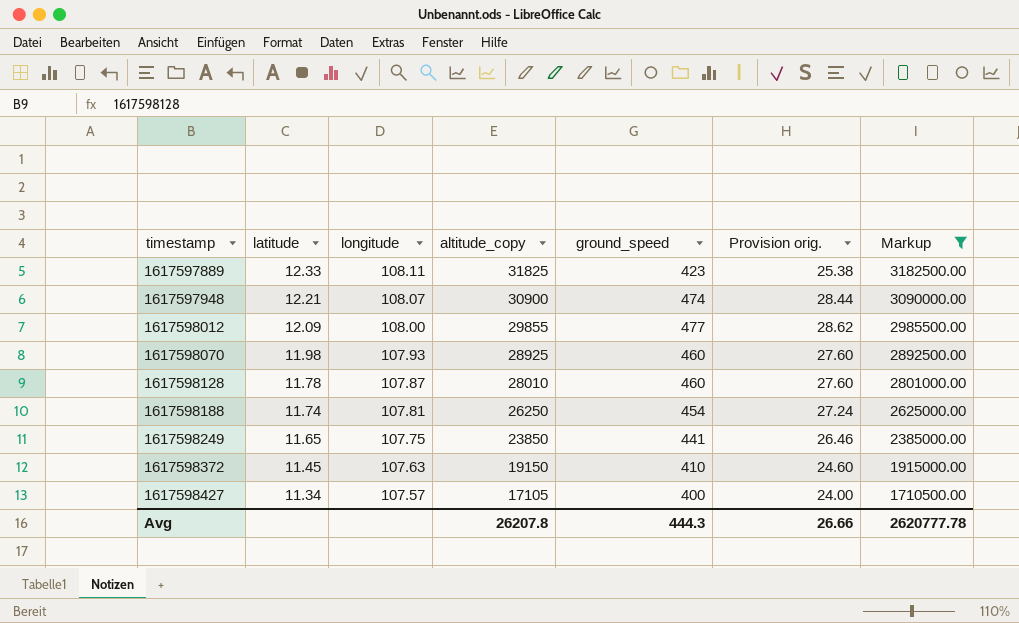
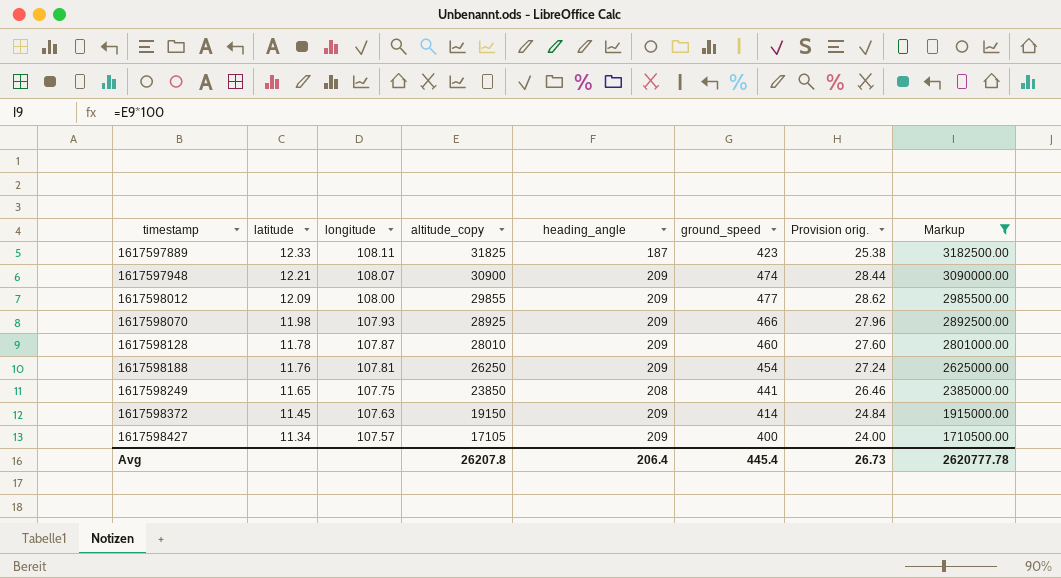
column heading_angle | position: none -> 5
1617598070 | ground_speed: 460 -> 466
1617598070 | Provision orig.: 27.60 -> 27.96
1617598188 | latitude: 11.74 -> 11.76
1617598372 | ground_speed: 410 -> 414
1617598372 | Provision orig.: 24.60 -> 24.84
Avg | ground_speed: 444.3 -> 445.4
Avg | Provision orig.: 26.66 -> 26.73

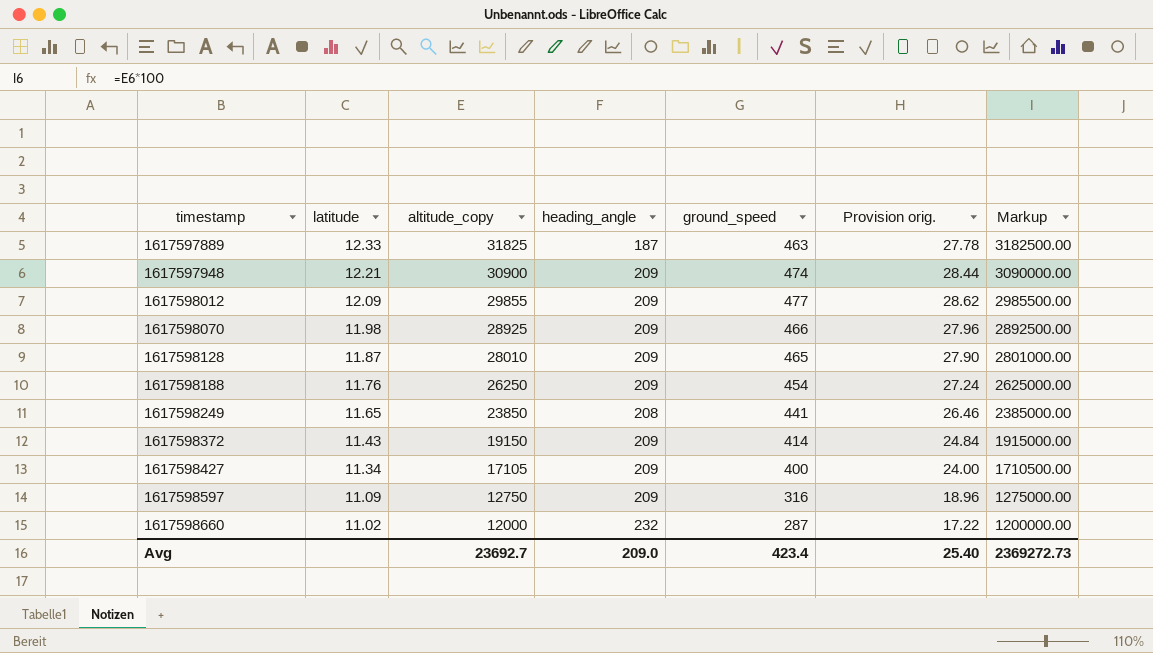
filter: Markup >= 1710500.00 -> none
column longitude | position: 3 -> none
1617597889 | ground_speed: 423 -> 463
1617597889 | Provision orig.: 25.38 -> 27.78
1617598128 | latitude: 11.78 -> 11.87
1617598128 | ground_speed: 460 -> 465
1617598128 | Provision orig.: 27.60 -> 27.90
1617598372 | latitude: 11.45 -> 11.43
Avg | altitude_copy: 26207.8 -> 23692.7
Avg | heading_angle: 206.4 -> 209.0
Avg | ground_speed: 445.4 -> 423.4
Avg | Provision orig.: 26.73 -> 25.40
Avg | Markup: 2620777.78 -> 2369272.73

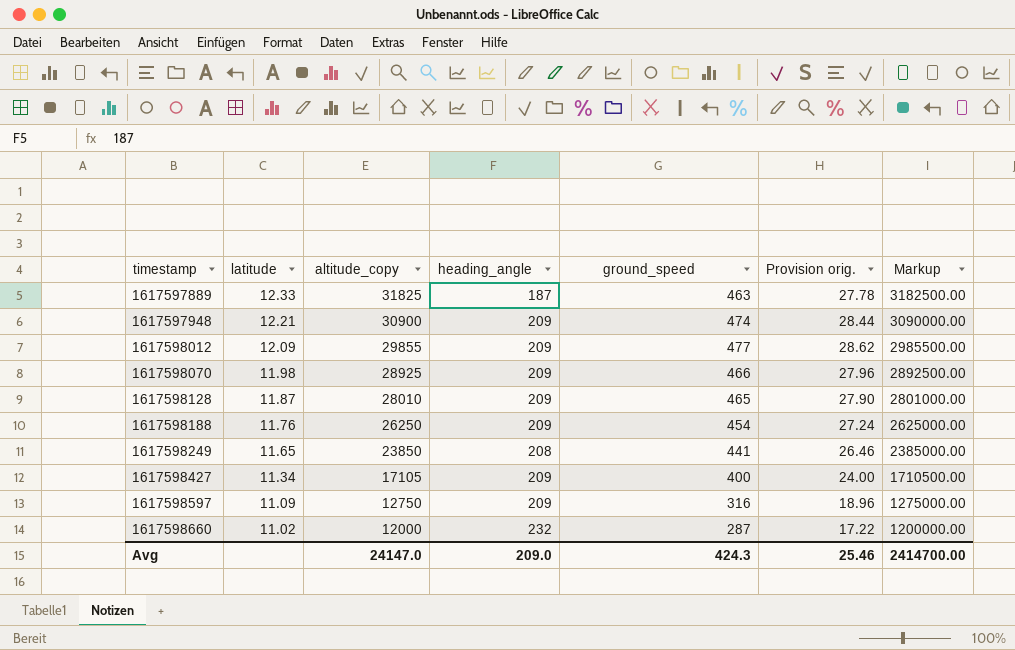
row 1617598372: 11.43 | 19150 | 209 | 414 | 24.84 | 1915000.00 -> none
Avg | altitude_copy: 23692.7 -> 24147.0
Avg | ground_speed: 423.4 -> 424.3
Avg | Provision orig.: 25.40 -> 25.46
Avg | Markup: 2369272.73 -> 2414700.00

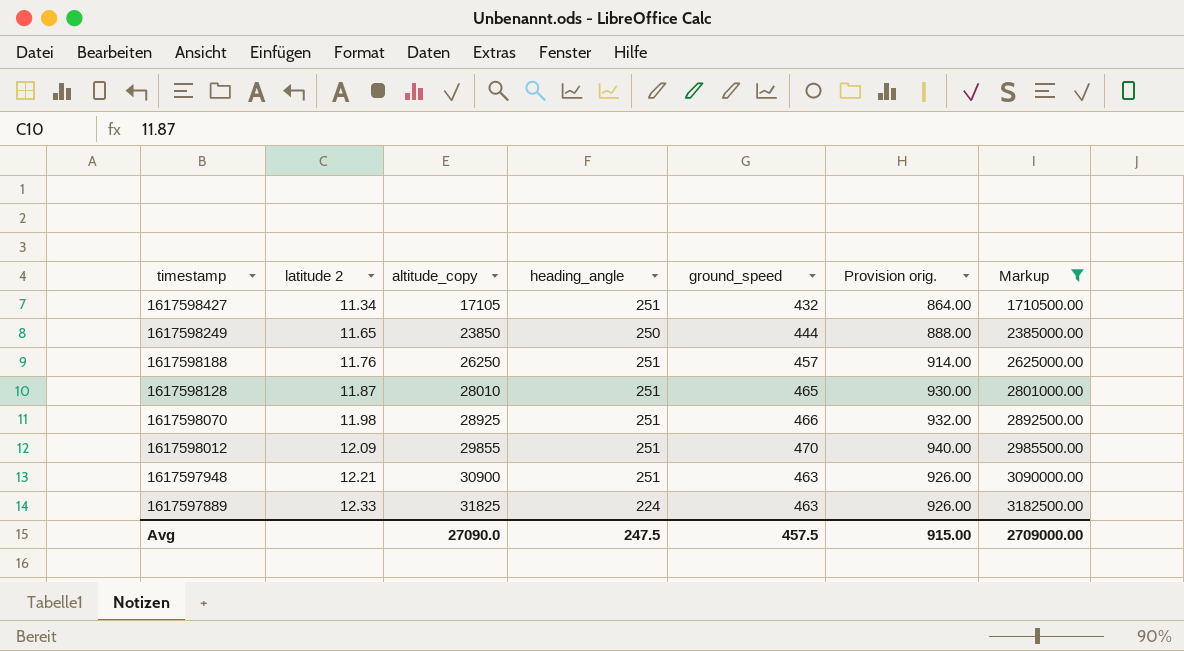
filter: none -> Markup >= 1710500.00
row order: timestamp ascending -> timestamp descending
column name: latitude -> latitude 2
column Provision orig. | formula: [ground_speed] * 0.06 -> [ground_speed] * 2
1617598427 | heading_angle: 209 -> 251
1617598427 | ground_speed: 400 -> 432
1617598249 | heading_angle: 208 -> 250
1617598249 | ground_speed: 441 -> 444
1617598188 | heading_angle: 209 -> 251
1617598188 | ground_speed: 454 -> 457
1617598128 | heading_angle: 209 -> 251
1617598070 | heading_angle: 209 -> 251
1617598012 | heading_angle: 209 -> 251
1617598012 | ground_speed: 477 -> 470
1617597948 | heading_angle: 209 -> 251
1617597948 | ground_speed: 474 -> 463
1617597889 | heading_angle: 187 -> 224
Avg | altitude_copy: 24147.0 -> 27090.0
Avg | heading_angle: 209.0 -> 247.5
Avg | ground_speed: 424.3 -> 457.5
Avg | Provision orig.: 25.46 -> 915.00
Avg | Markup: 2414700.00 -> 2709000.00

